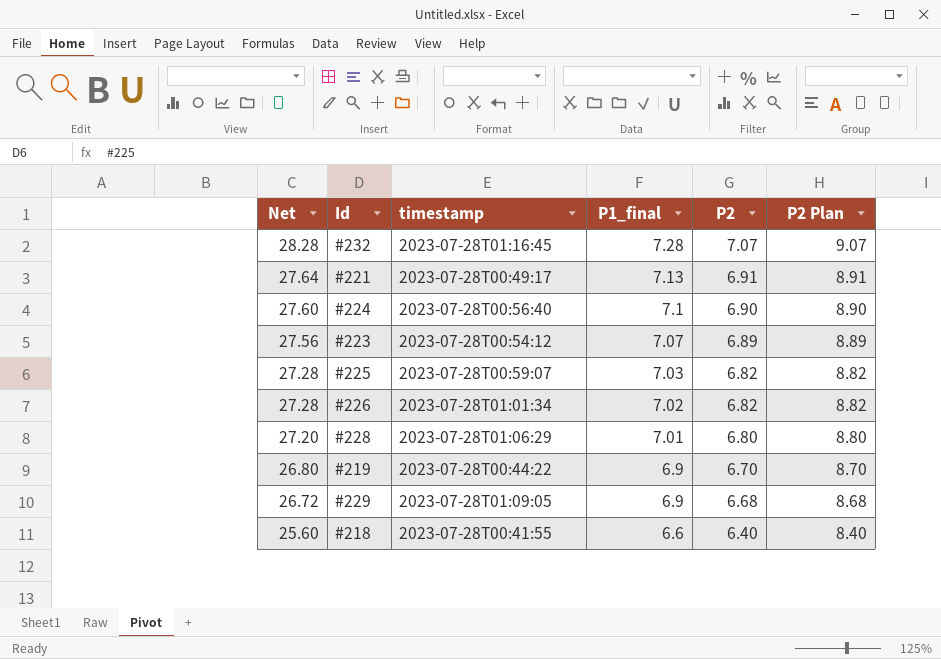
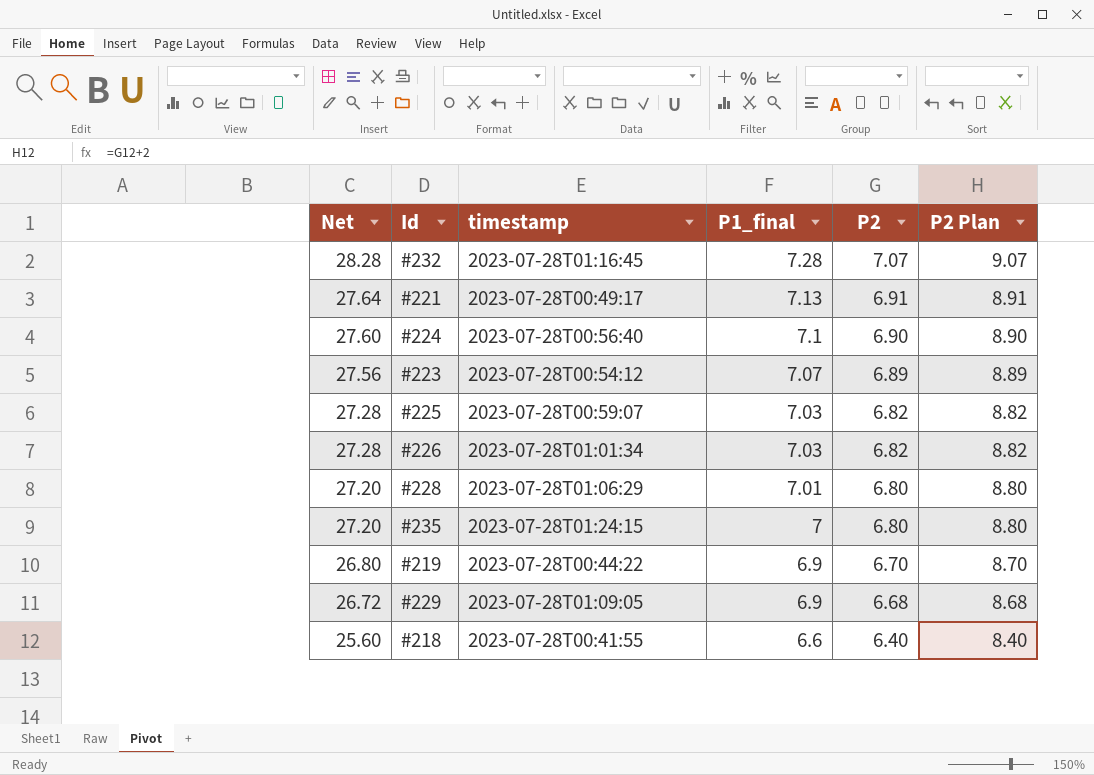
#226 | P1_final: 7.02 -> 7.03
row #235: none -> 27.20 | 2023-07-28T01:24:15 | 7 | 6.80 | 8.80

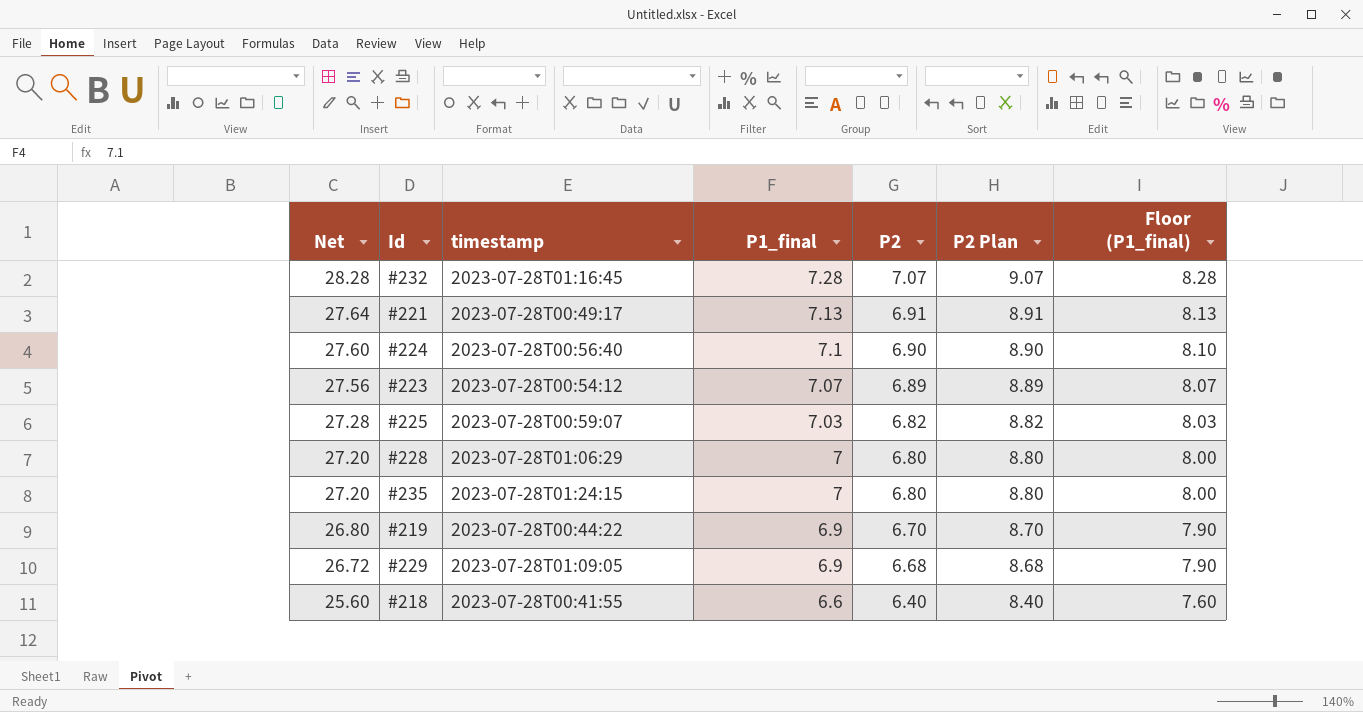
column Floor (P1_final) | formula: none -> [P1_final] + 1
row #226: 27.28 | 2023-07-28T01:01:34 | 7.03 | 6.82 | 8.82 -> none
#228 | P1_final: 7.01 -> 7

